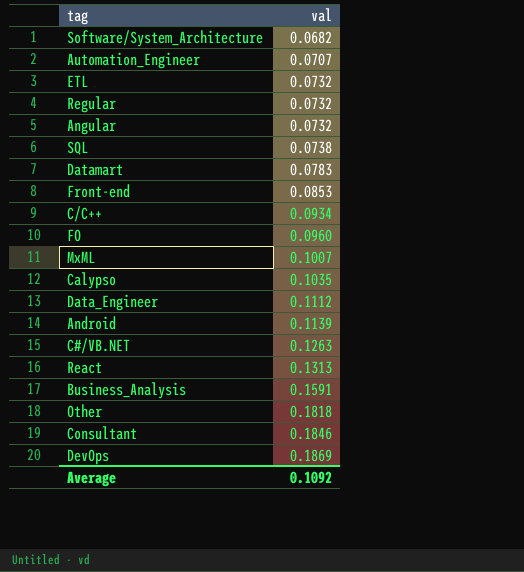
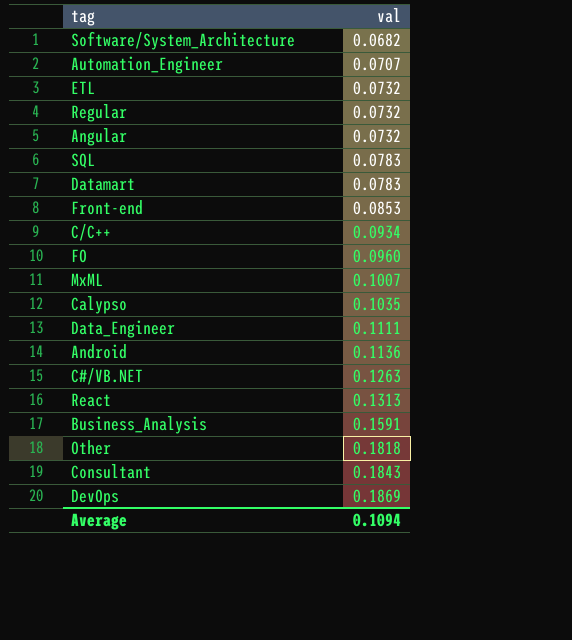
SQL | val: 0.0738 -> 0.0783
Data_Engineer | val: 0.1112 -> 0.1111
Android | val: 0.1139 -> 0.1136
Consultant | val: 0.1846 -> 0.1843
Average | val: 0.1092 -> 0.1094

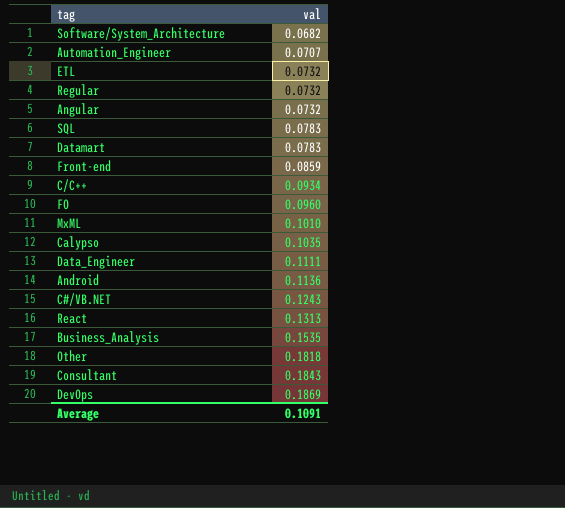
Front-end | val: 0.0853 -> 0.0859
MxML | val: 0.1007 -> 0.1010
C#/VB.NET | val: 0.1263 -> 0.1243
Business_Analysis | val: 0.1591 -> 0.1535
Average | val: 0.1094 -> 0.1091

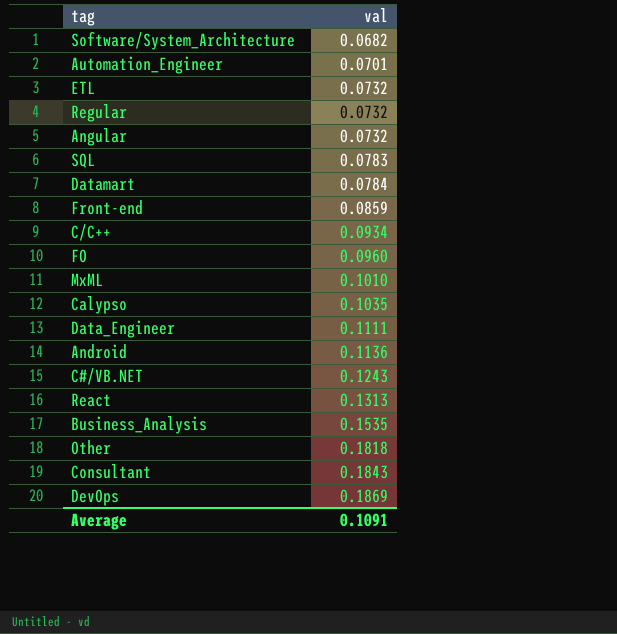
Automation_Engineer | val: 0.0707 -> 0.0701
Datamart | val: 0.0783 -> 0.0784

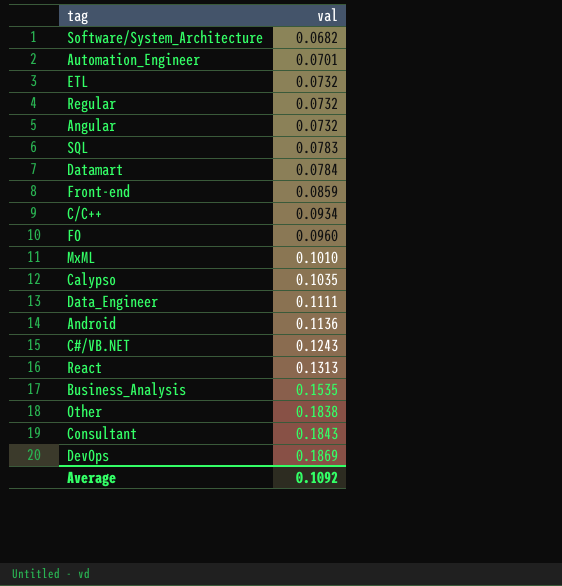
Other | val: 0.1818 -> 0.1838
Average | val: 0.1091 -> 0.1092

